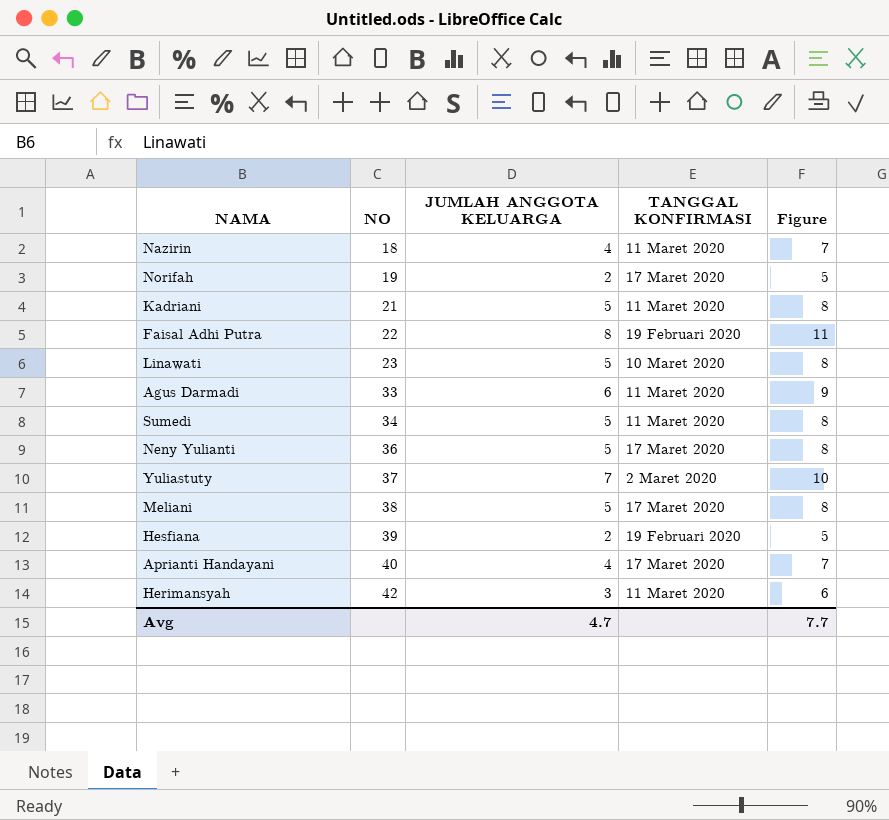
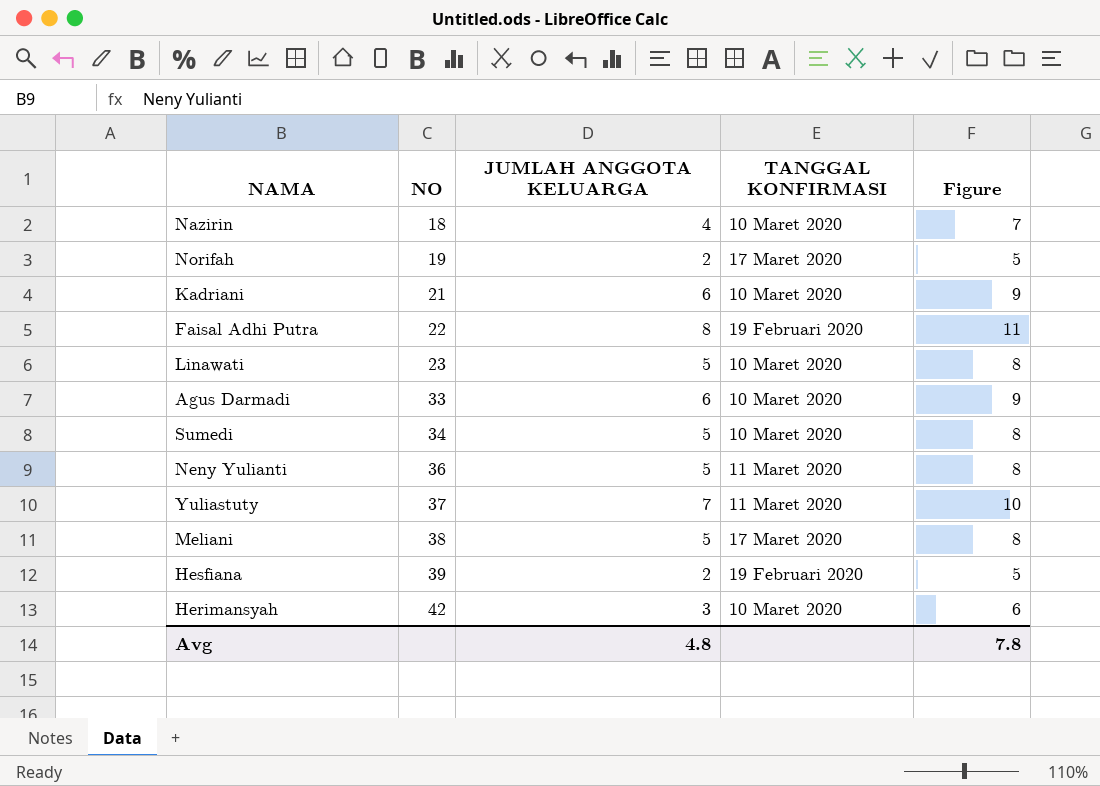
row Aprianti Handayani: 40 | 4 | 17 Maret 2020 | 7 -> none
Nazirin | TANGGAL KONFIRMASI: 11 Maret 2020 -> 10 Maret 2020
Kadriani | JUMLAH ANGGOTA KELUARGA: 5 -> 6
Kadriani | TANGGAL KONFIRMASI: 11 Maret 2020 -> 10 Maret 2020
Kadriani | Figure: 8 -> 9
Agus Darmadi | TANGGAL KONFIRMASI: 11 Maret 2020 -> 10 Maret 2020
Sumedi | TANGGAL KONFIRMASI: 11 Maret 2020 -> 10 Maret 2020
Neny Yulianti | TANGGAL KONFIRMASI: 17 Maret 2020 -> 11 Maret 2020
Yuliastuty | TANGGAL KONFIRMASI: 2 Maret 2020 -> 11 Maret 2020
Herimansyah | TANGGAL KONFIRMASI: 11 Maret 2020 -> 10 Maret 2020
Avg | JUMLAH ANGGOTA KELUARGA: 4.7 -> 4.8
Avg | Figure: 7.7 -> 7.8

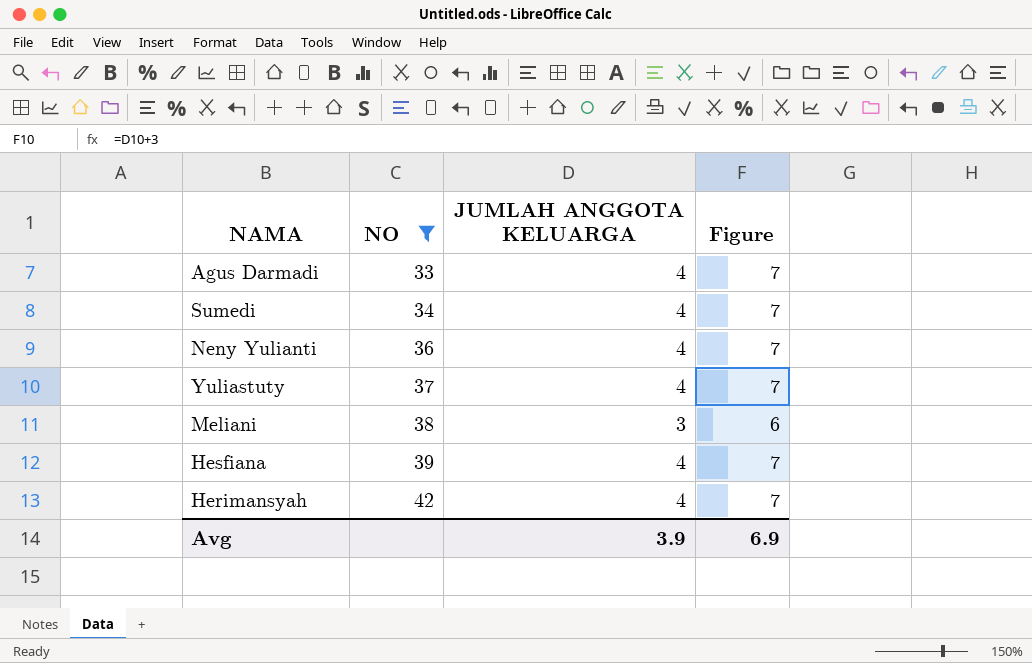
filter: none -> NO >= 33
column TANGGAL KONFIRMASI | position: 4 -> none
Agus Darmadi | JUMLAH ANGGOTA KELUARGA: 6 -> 4
Agus Darmadi | Figure: 9 -> 7
Sumedi | JUMLAH ANGGOTA KELUARGA: 5 -> 4
Sumedi | Figure: 8 -> 7
Neny Yulianti | JUMLAH ANGGOTA KELUARGA: 5 -> 4
Neny Yulianti | Figure: 8 -> 7
Yuliastuty | JUMLAH ANGGOTA KELUARGA: 7 -> 4
Yuliastuty | Figure: 10 -> 7
Meliani | JUMLAH ANGGOTA KELUARGA: 5 -> 3
Meliani | Figure: 8 -> 6
Hesfiana | JUMLAH ANGGOTA KELUARGA: 2 -> 4
Hesfiana | Figure: 5 -> 7
Herimansyah | JUMLAH ANGGOTA KELUARGA: 3 -> 4
Herimansyah | Figure: 6 -> 7
Avg | JUMLAH ANGGOTA KELUARGA: 4.8 -> 3.9
Avg | Figure: 7.8 -> 6.9

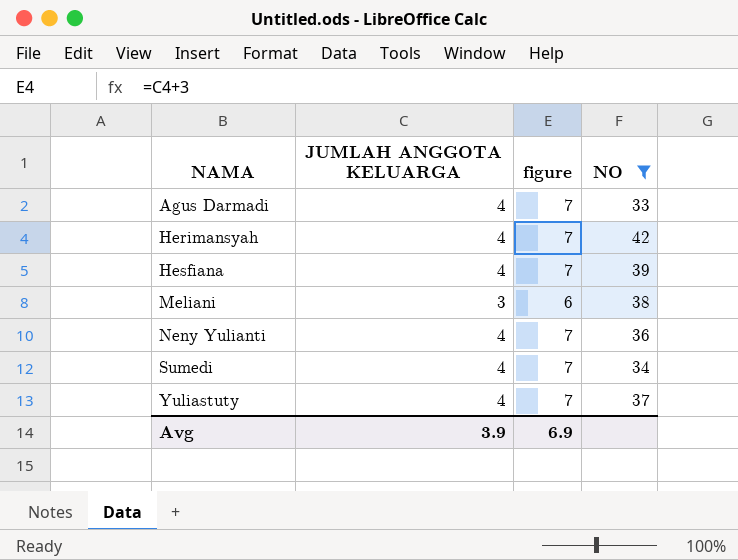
row order: NO ascending -> NAMA ascending
column name: Figure -> figure
column NO | position: 2 -> 4

